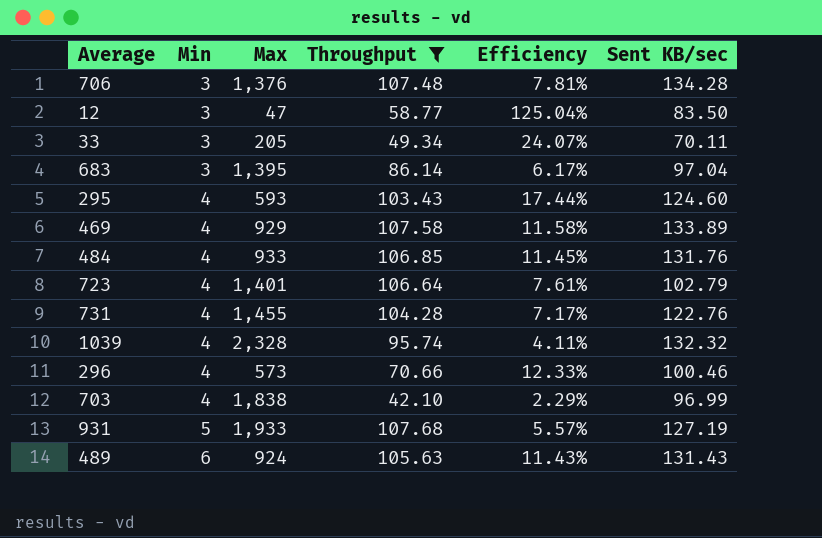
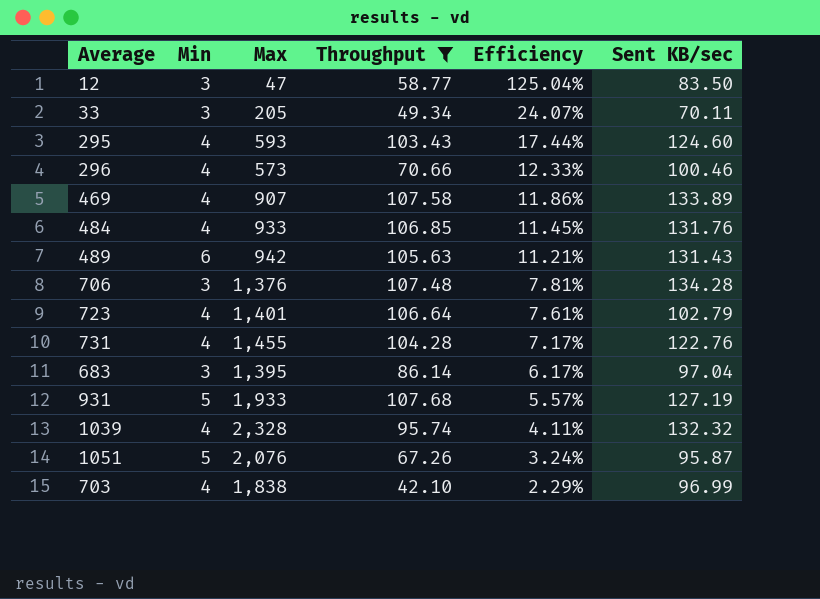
row order: Min ascending -> Efficiency descending
469 | Max: 929 -> 907
469 | Efficiency: 11.58% -> 11.86%
489 | Max: 924 -> 942
489 | Efficiency: 11.43% -> 11.21%
row 1051: none -> 5 | 2,076 | 67.26 | 3.24% | 95.87

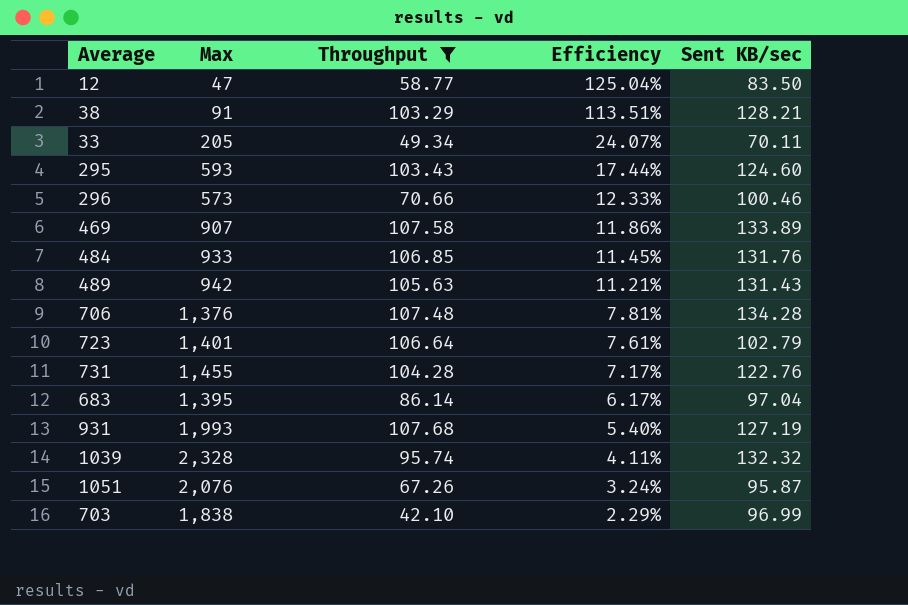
column Min | position: 2 -> none
row 38: none -> 91 | 103.29 | 113.51% | 128.21
931 | Max: 1,933 -> 1,993
931 | Efficiency: 5.57% -> 5.40%

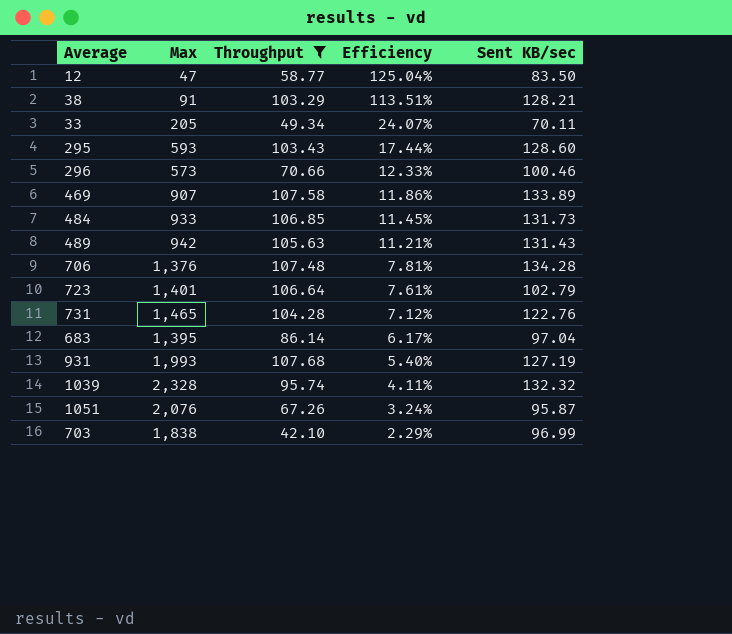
295 | Sent KB/sec: 124.60 -> 128.60
484 | Sent KB/sec: 131.76 -> 131.73
731 | Max: 1,455 -> 1,465
731 | Efficiency: 7.17% -> 7.12%

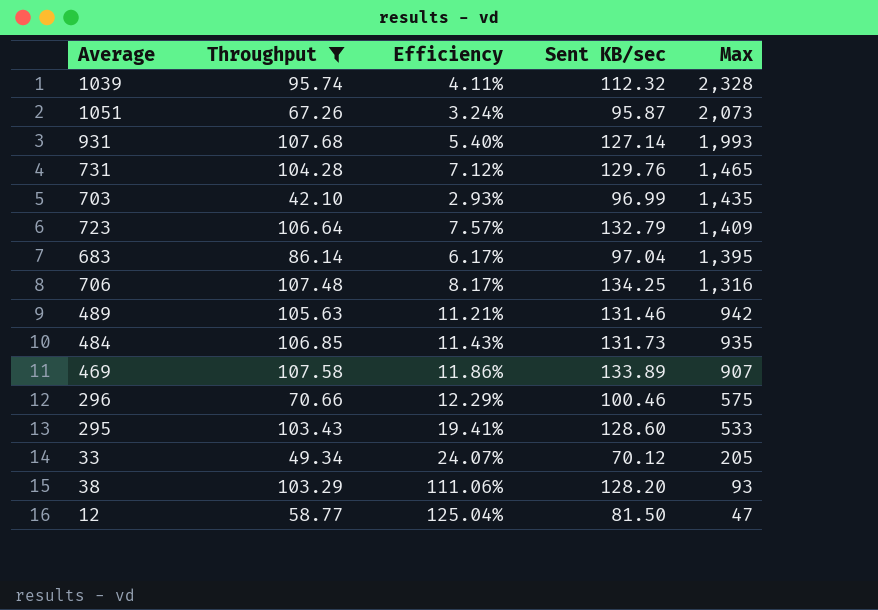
row order: Efficiency descending -> Max descending
column Max | position: 2 -> 5
1039 | Sent KB/sec: 132.32 -> 112.32
1051 | Max: 2,076 -> 2,073
931 | Sent KB/sec: 127.19 -> 127.14
731 | Sent KB/sec: 122.76 -> 129.76
703 | Efficiency: 2.29% -> 2.93%
703 | Max: 1,838 -> 1,435
723 | Efficiency: 7.61% -> 7.57%
723 | Sent KB/sec: 102.79 -> 132.79
723 | Max: 1,401 -> 1,409
706 | Efficiency: 7.81% -> 8.17%
706 | Sent KB/sec: 134.28 -> 134.25
706 | Max: 1,376 -> 1,316
489 | Sent KB/sec: 131.43 -> 131.46
484 | Efficiency: 11.45% -> 11.43%
484 | Max: 933 -> 935
296 | Efficiency: 12.33% -> 12.29%
296 | Max: 573 -> 575
295 | Efficiency: 17.44% -> 19.41%
295 | Max: 593 -> 533
33 | Sent KB/sec: 70.11 -> 70.12
38 | Efficiency: 113.51% -> 111.06%
38 | Sent KB/sec: 128.21 -> 128.20
38 | Max: 91 -> 93
12 | Sent KB/sec: 83.50 -> 81.50

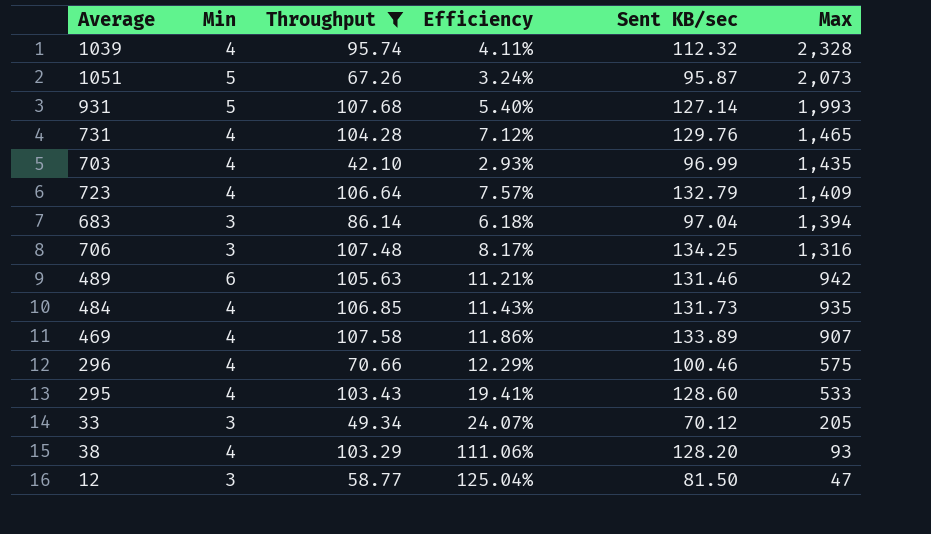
column Min | position: none -> 2
683 | Efficiency: 6.17% -> 6.18%
683 | Max: 1,395 -> 1,394

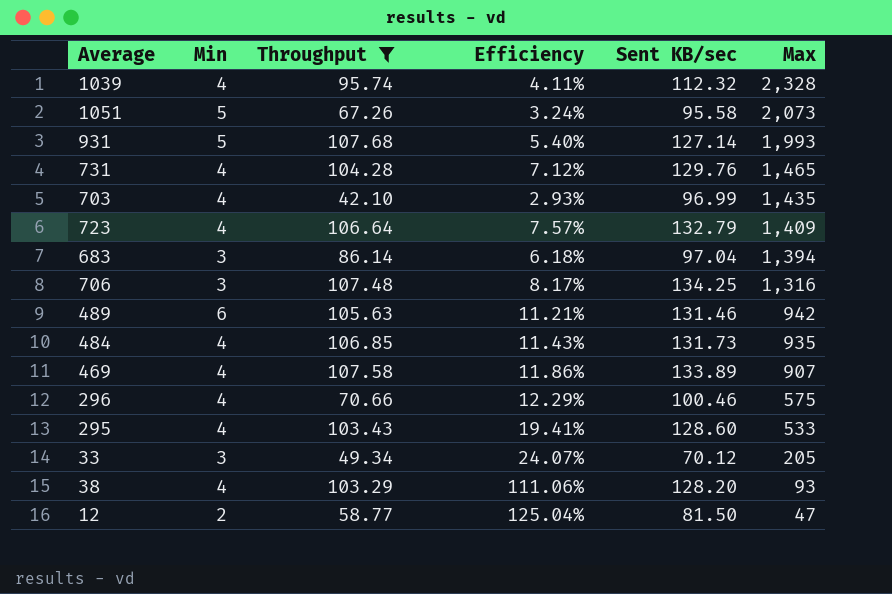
1051 | Sent KB/sec: 95.87 -> 95.58
12 | Min: 3 -> 2

